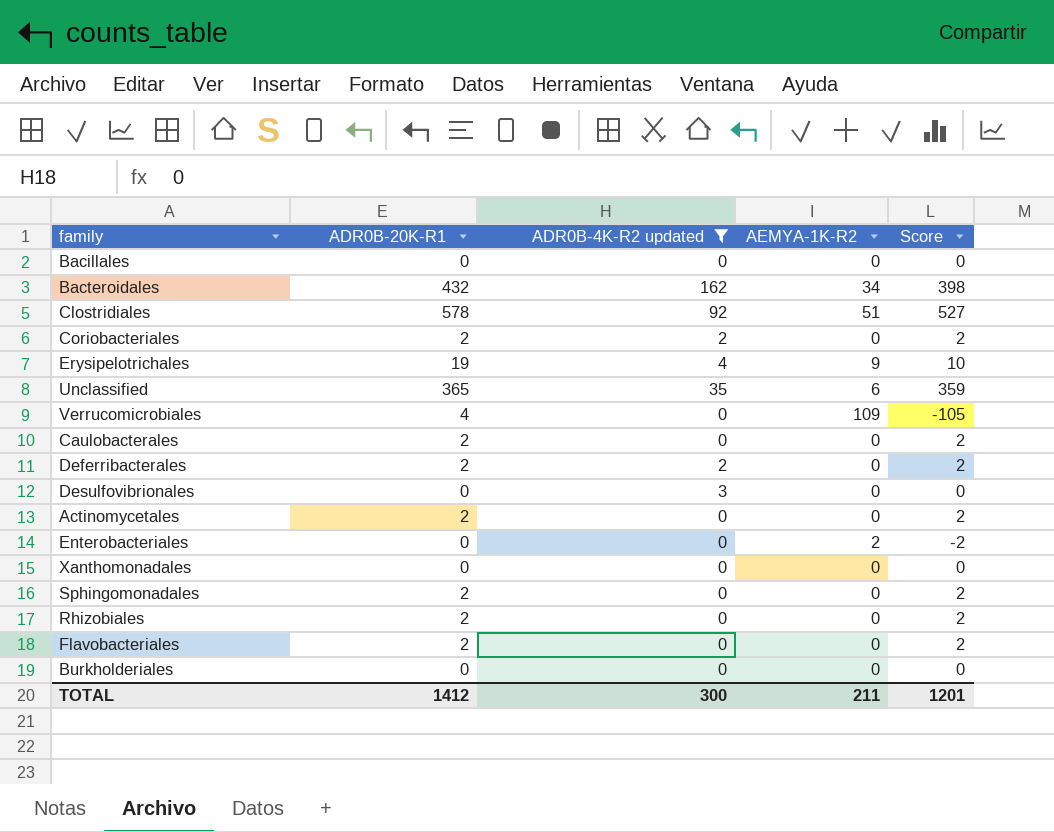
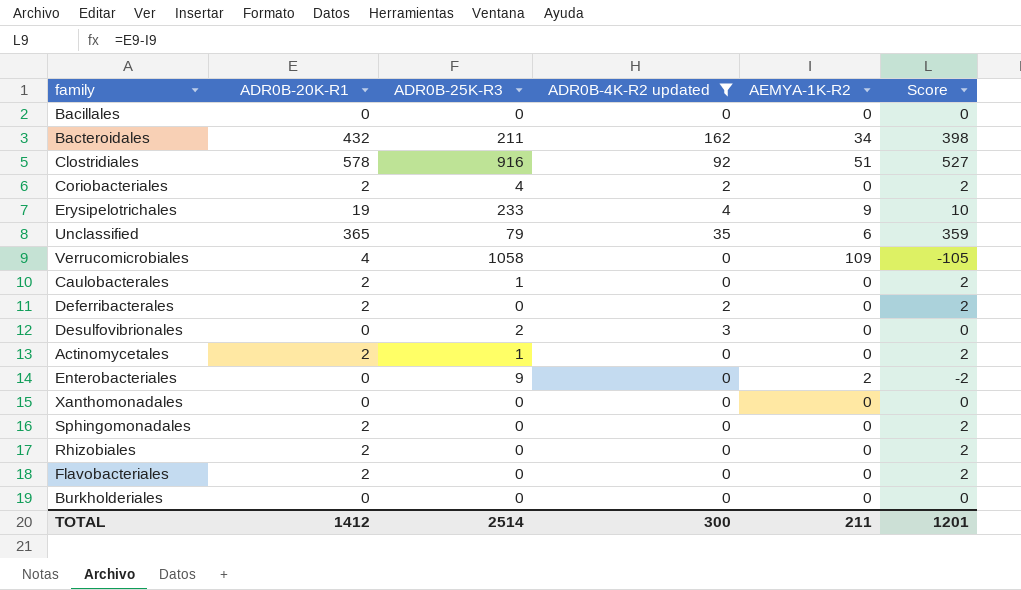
column ADR0B-25K-R3 | position: none -> 3

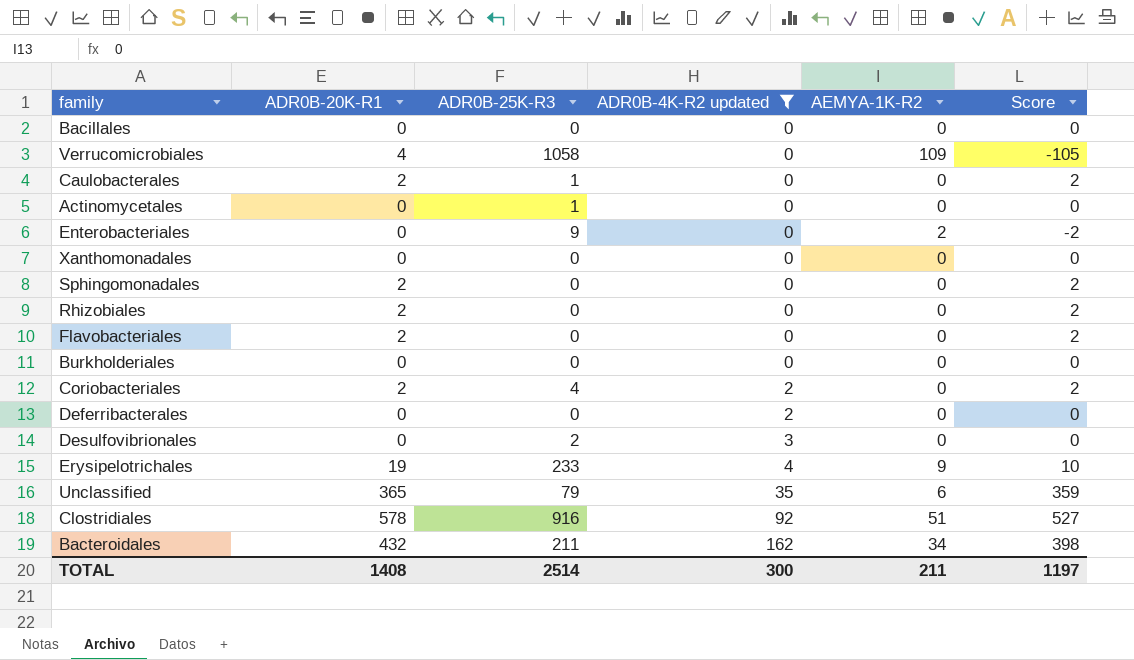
row order: none -> ADR0B-4K-R2 updated ascending
Actinomycetales | ADR0B-20K-R1: 2 -> 0
Actinomycetales | Score: 2 -> 0
Deferribacterales | ADR0B-20K-R1: 2 -> 0
Deferribacterales | Score: 2 -> 0
TOTAL | ADR0B-20K-R1: 1412 -> 1408
TOTAL | Score: 1201 -> 1197

